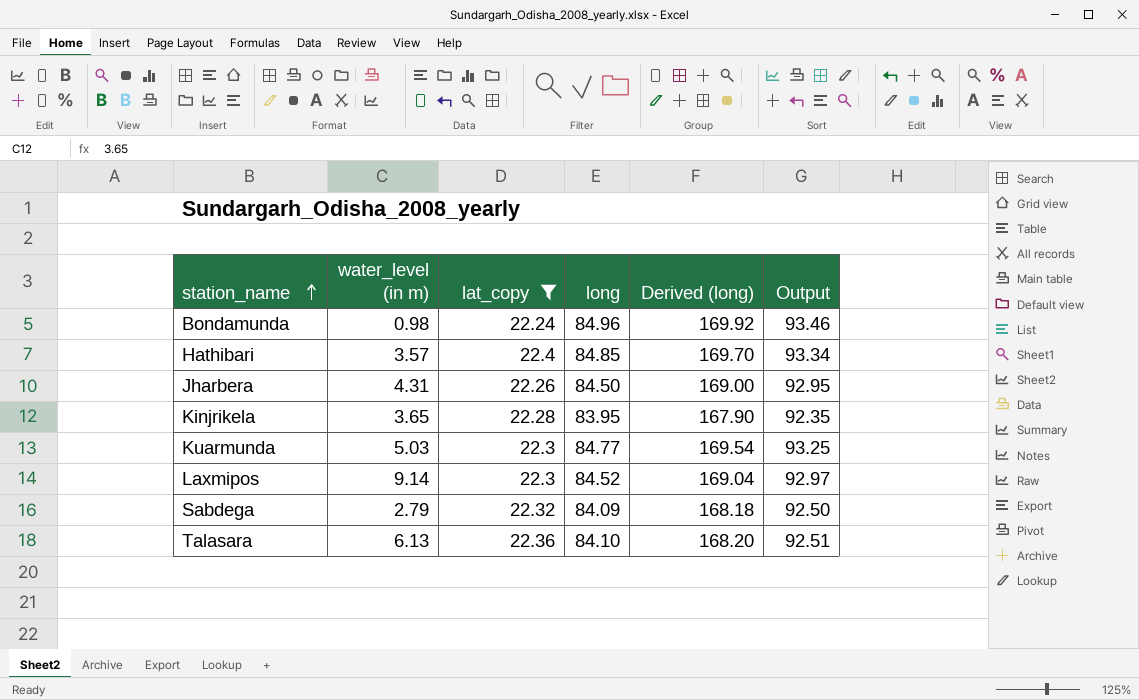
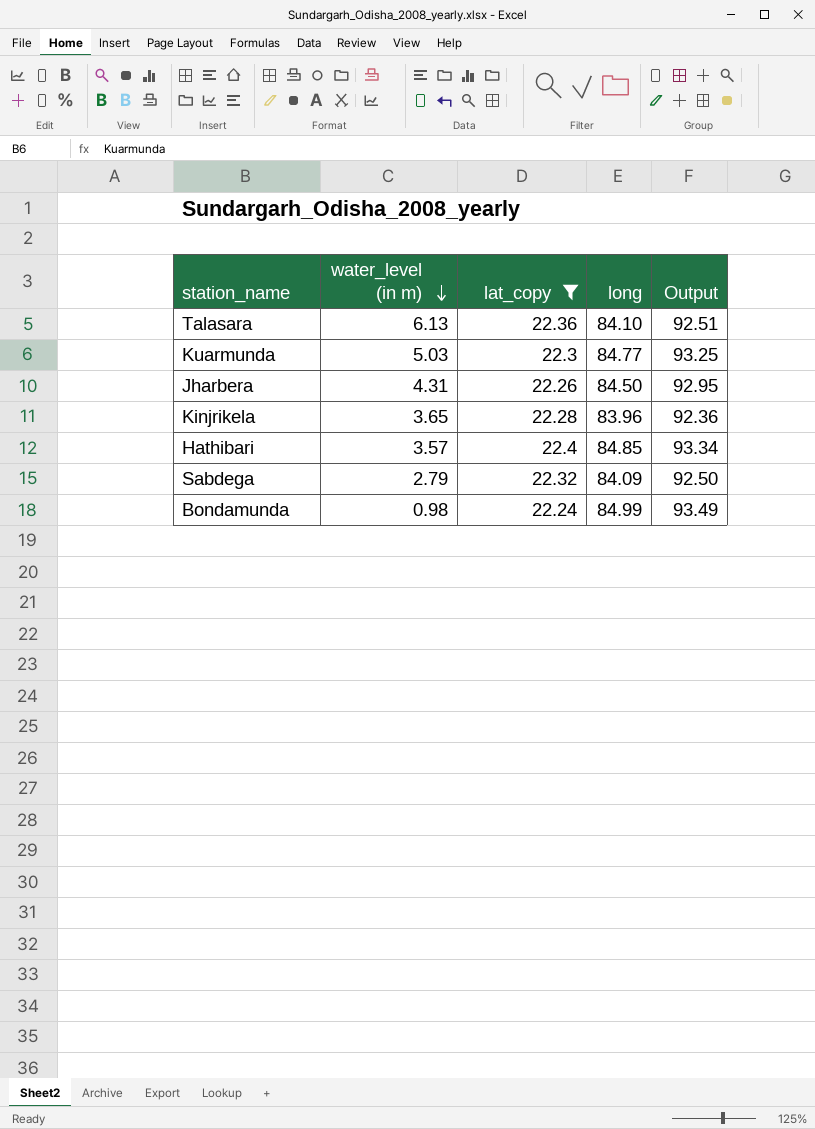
row order: station_name ascending -> water_level (in m) descending
column Derived (long) | formula: [long] * 2 -> none
row Laxmipos: 9.14 | 22.3 | 84.52 | 169.04 | 92.97 -> none
Kinjrikela | long: 83.95 -> 83.96
Kinjrikela | Output: 92.35 -> 92.36
Bondamunda | long: 84.96 -> 84.99
Bondamunda | Output: 93.46 -> 93.49

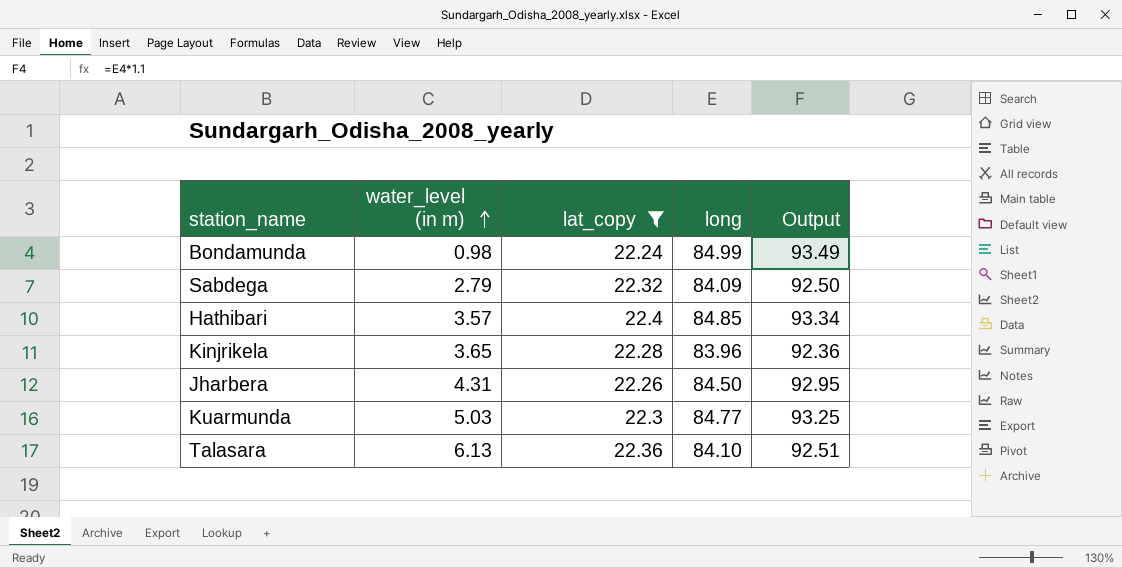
row order: water_level (in m) descending -> water_level (in m) ascending

